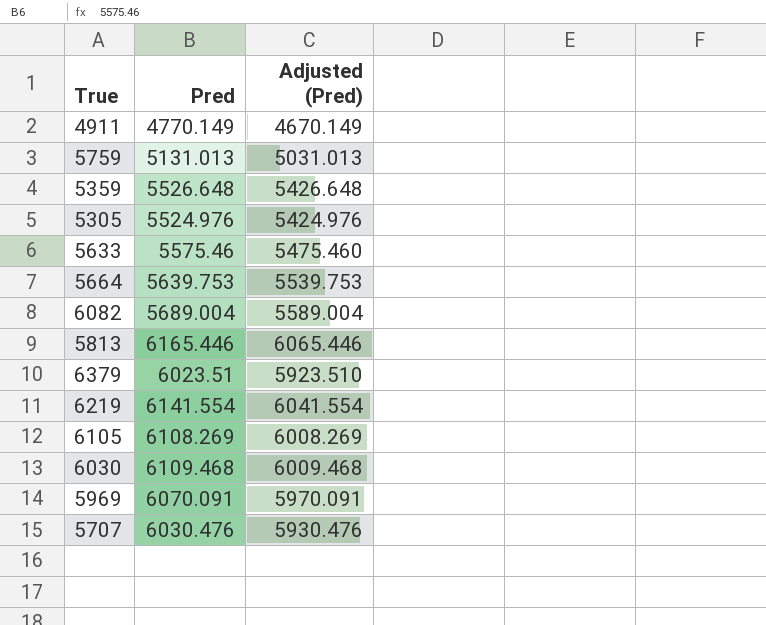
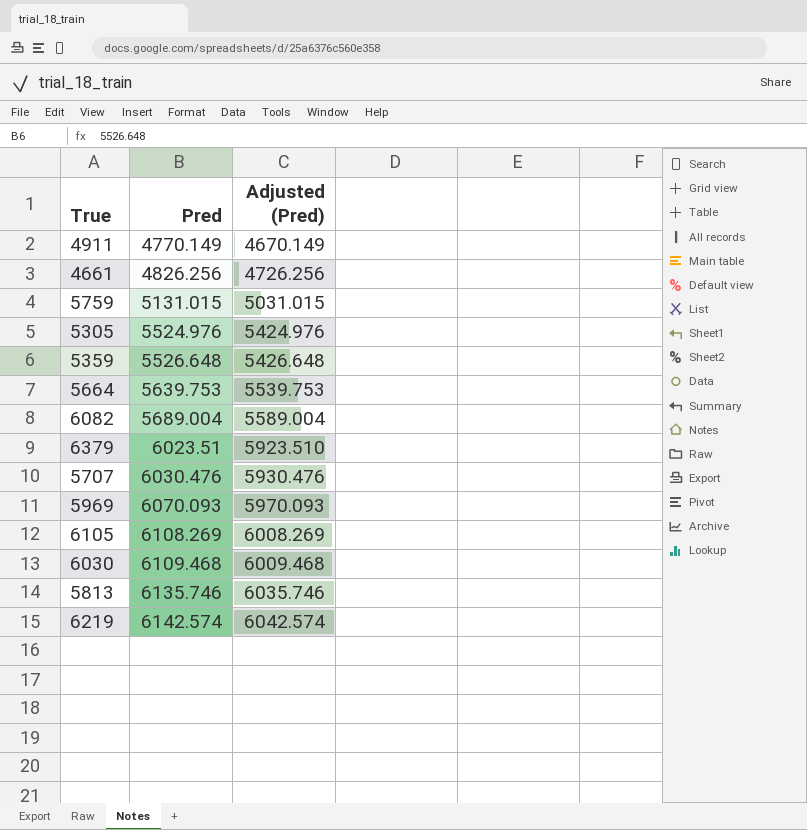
row order: none -> Pred ascending
row 5633: 5575.46 | 5475.460 -> none
row 4661: none -> 4826.256 | 4726.256
5759 | Pred: 5131.013 -> 5131.015
5759 | Adjusted (Pred): 5031.013 -> 5031.015
5969 | Pred: 6070.091 -> 6070.093
5969 | Adjusted (Pred): 5970.091 -> 5970.093
5813 | Pred: 6165.446 -> 6135.746
5813 | Adjusted (Pred): 6065.446 -> 6035.746
6219 | Pred: 6141.554 -> 6142.574
6219 | Adjusted (Pred): 6041.554 -> 6042.574

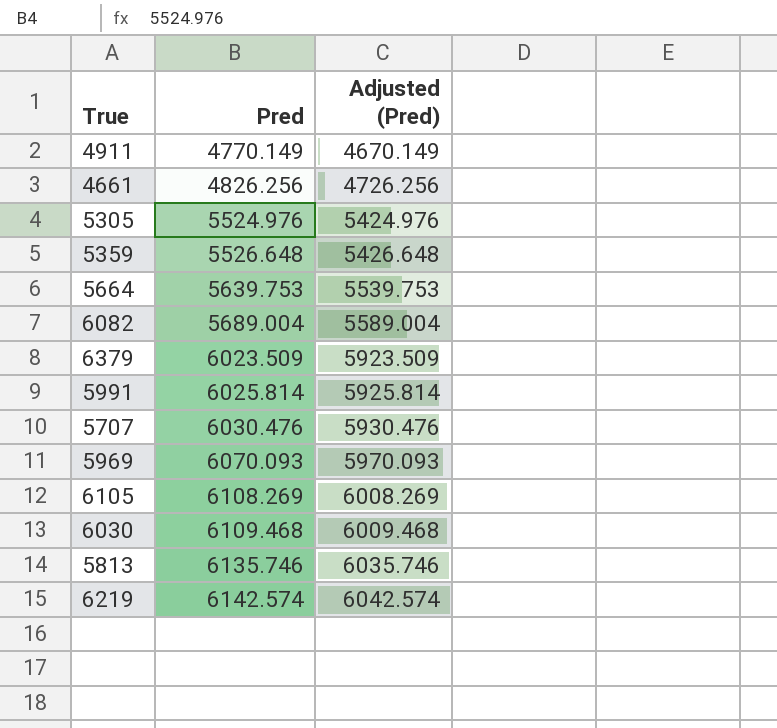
row 5759: 5131.015 | 5031.015 -> none
6379 | Pred: 6023.51 -> 6023.509
6379 | Adjusted (Pred): 5923.510 -> 5923.509
row 5991: none -> 6025.814 | 5925.814

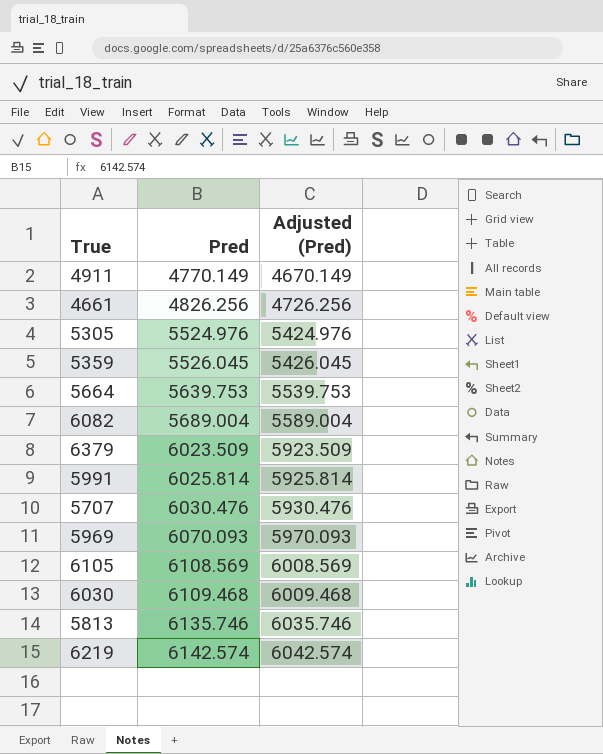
5359 | Pred: 5526.648 -> 5526.045
5359 | Adjusted (Pred): 5426.648 -> 5426.045
6105 | Pred: 6108.269 -> 6108.569
6105 | Adjusted (Pred): 6008.269 -> 6008.569

